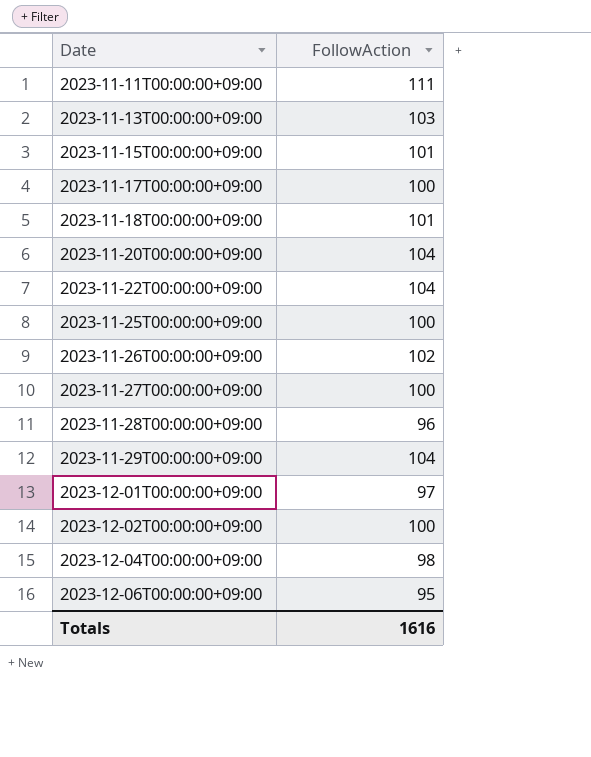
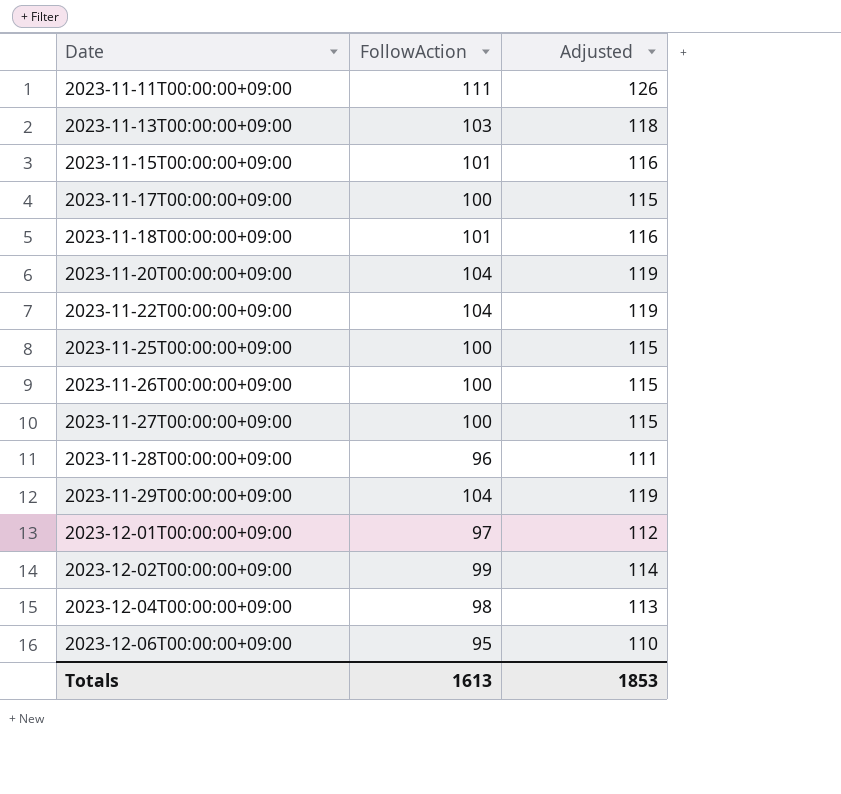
column Adjusted | formula: none -> [FollowAction] + 15
2023-11-26T00:00:00+09:00 | FollowAction: 102 -> 100
2023-12-02T00:00:00+09:00 | FollowAction: 100 -> 99
Totals | FollowAction: 1616 -> 1613

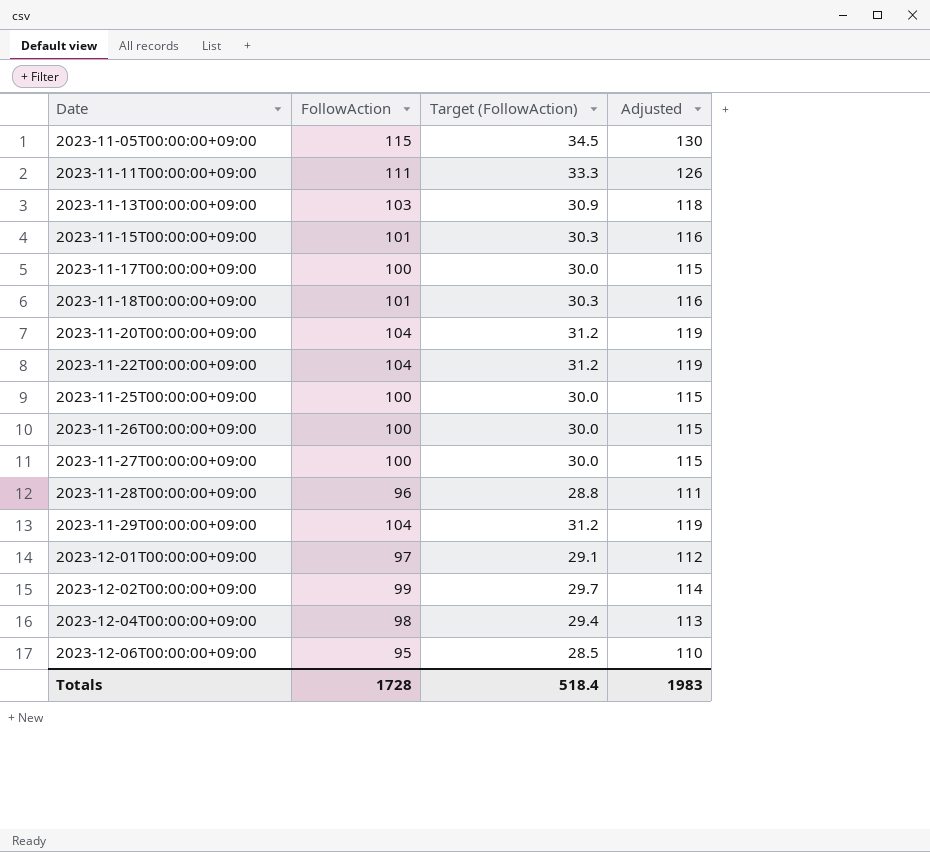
column Target (FollowAction) | formula: none -> [FollowAction] * 0.3
row 2023-11-05T00:00:00+09:00: none -> 115 | 34.5 | 130
Totals | FollowAction: 1613 -> 1728
Totals | Adjusted: 1853 -> 1983

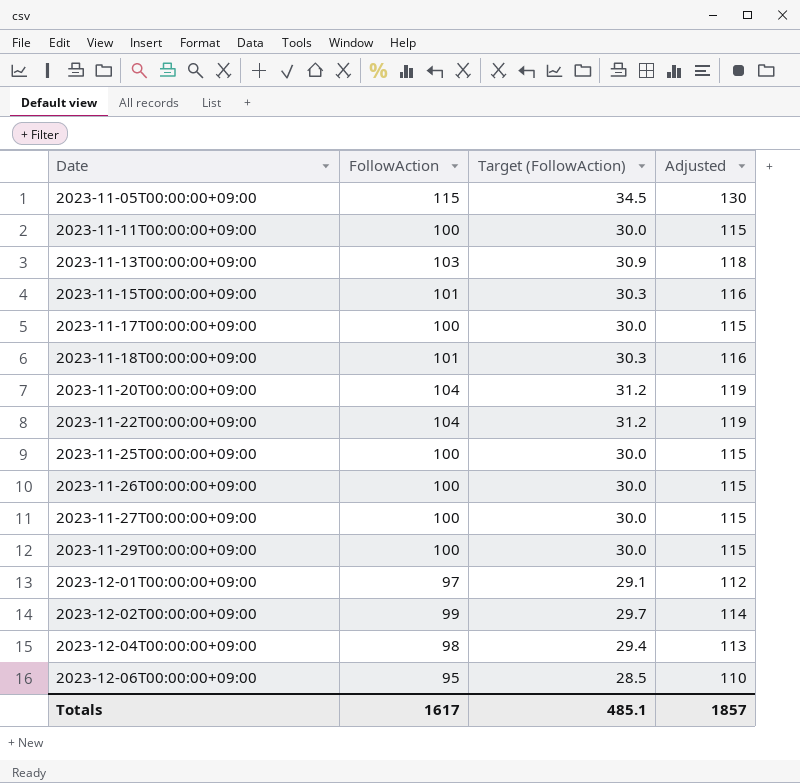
row 2023-11-28T00:00:00+09:00: 96 | 28.8 | 111 -> none
2023-11-11T00:00:00+09:00 | FollowAction: 111 -> 100
2023-11-11T00:00:00+09:00 | Target (FollowAction): 33.3 -> 30.0
2023-11-11T00:00:00+09:00 | Adjusted: 126 -> 115
2023-11-29T00:00:00+09:00 | FollowAction: 104 -> 100
2023-11-29T00:00:00+09:00 | Target (FollowAction): 31.2 -> 30.0
2023-11-29T00:00:00+09:00 | Adjusted: 119 -> 115
Totals | FollowAction: 1728 -> 1617
Totals | Target (FollowAction): 518.4 -> 485.1
Totals | Adjusted: 1983 -> 1857

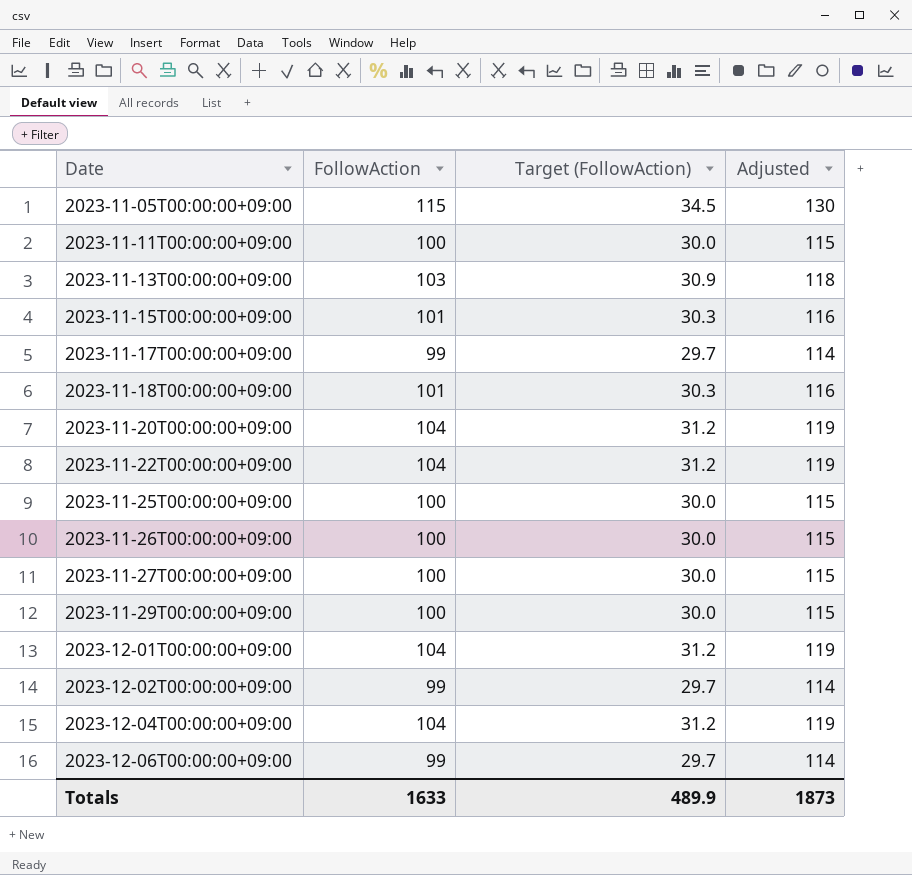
2023-11-17T00:00:00+09:00 | FollowAction: 100 -> 99
2023-11-17T00:00:00+09:00 | Target (FollowAction): 30.0 -> 29.7
2023-11-17T00:00:00+09:00 | Adjusted: 115 -> 114
2023-12-01T00:00:00+09:00 | FollowAction: 97 -> 104
2023-12-01T00:00:00+09:00 | Target (FollowAction): 29.1 -> 31.2
2023-12-01T00:00:00+09:00 | Adjusted: 112 -> 119
2023-12-04T00:00:00+09:00 | FollowAction: 98 -> 104
2023-12-04T00:00:00+09:00 | Target (FollowAction): 29.4 -> 31.2
2023-12-04T00:00:00+09:00 | Adjusted: 113 -> 119
2023-12-06T00:00:00+09:00 | FollowAction: 95 -> 99
2023-12-06T00:00:00+09:00 | Target (FollowAction): 28.5 -> 29.7
2023-12-06T00:00:00+09:00 | Adjusted: 110 -> 114
Totals | FollowAction: 1617 -> 1633
Totals | Target (FollowAction): 485.1 -> 489.9
Totals | Adjusted: 1857 -> 1873

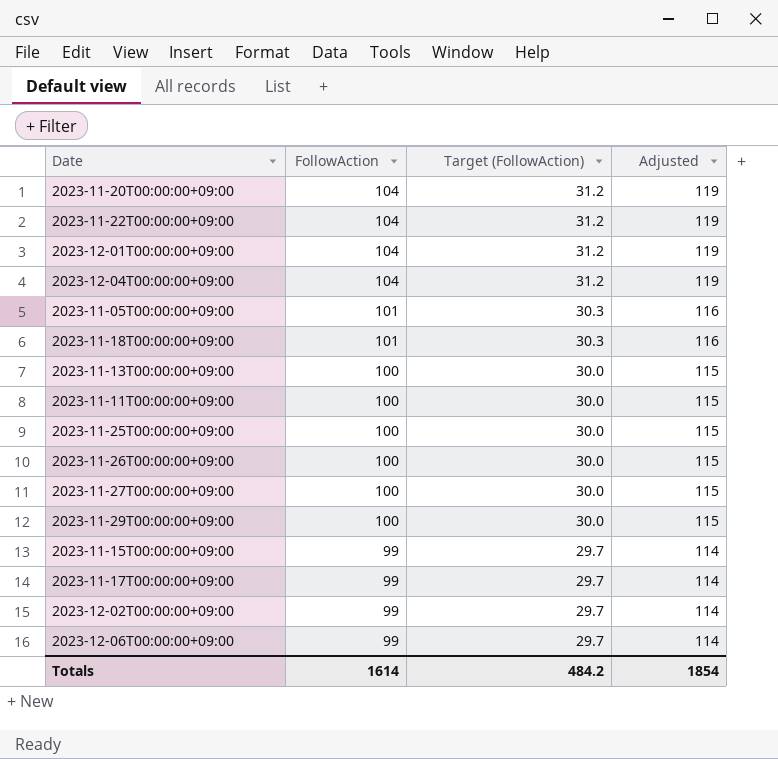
row order: Date ascending -> FollowAction descending
2023-11-05T00:00:00+09:00 | FollowAction: 115 -> 101
2023-11-05T00:00:00+09:00 | Target (FollowAction): 34.5 -> 30.3
2023-11-05T00:00:00+09:00 | Adjusted: 130 -> 116
2023-11-13T00:00:00+09:00 | FollowAction: 103 -> 100
2023-11-13T00:00:00+09:00 | Target (FollowAction): 30.9 -> 30.0
2023-11-13T00:00:00+09:00 | Adjusted: 118 -> 115
2023-11-15T00:00:00+09:00 | FollowAction: 101 -> 99
2023-11-15T00:00:00+09:00 | Target (FollowAction): 30.3 -> 29.7
2023-11-15T00:00:00+09:00 | Adjusted: 116 -> 114
Totals | FollowAction: 1633 -> 1614
Totals | Target (FollowAction): 489.9 -> 484.2
Totals | Adjusted: 1873 -> 1854

